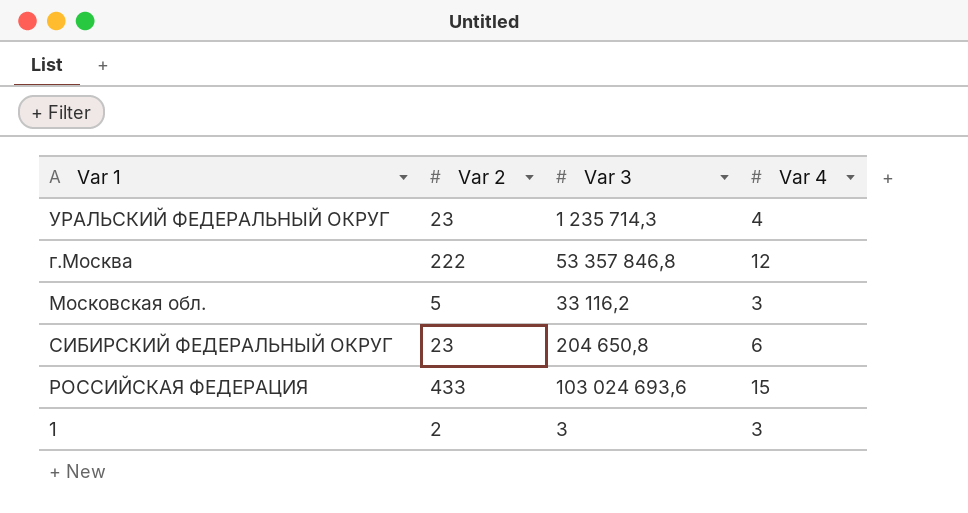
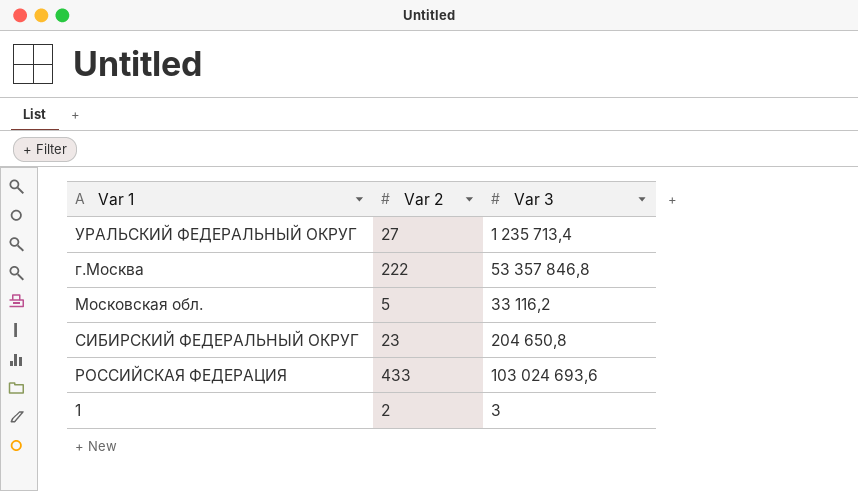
column Var 4 | position: 4 -> none
УРАЛЬСКИЙ ФЕДЕРАЛЬНЫЙ ОКРУГ | Var 2: 23 -> 27
УРАЛЬСКИЙ ФЕДЕРАЛЬНЫЙ ОКРУГ | Var 3: 1 235 714,3 -> 1 235 713,4

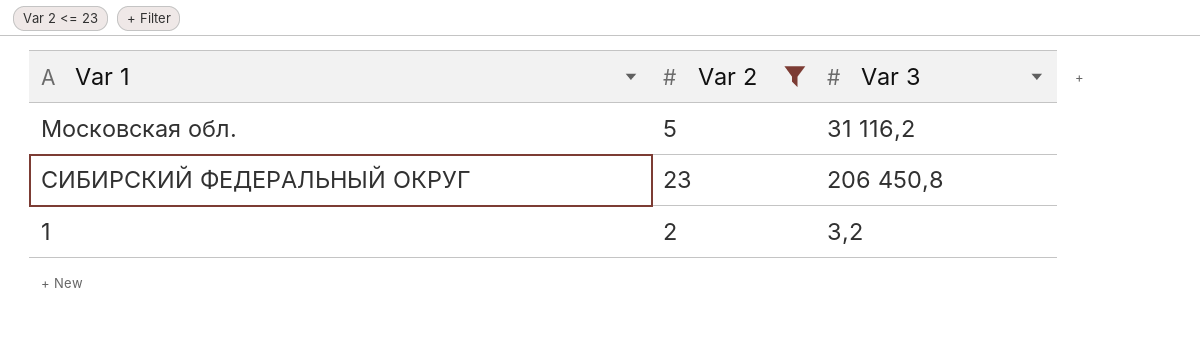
filter: none -> Var 2 <= 23
Московская обл. | Var 3: 33 116,2 -> 31 116,2
СИБИРСКИЙ ФЕДЕРАЛЬНЫЙ ОКРУГ | Var 3: 204 650,8 -> 206 450,8
1 | Var 3: 3 -> 3,2

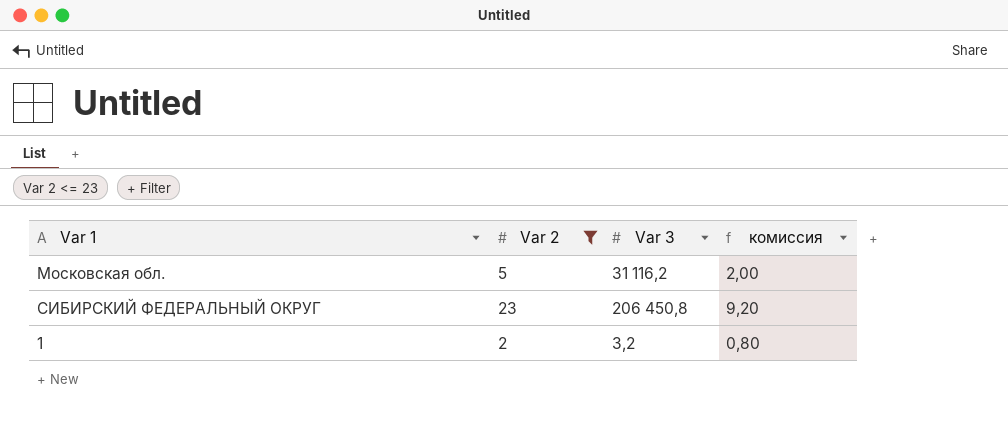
column комиссия | formula: none -> [Var 2] * 0,4

